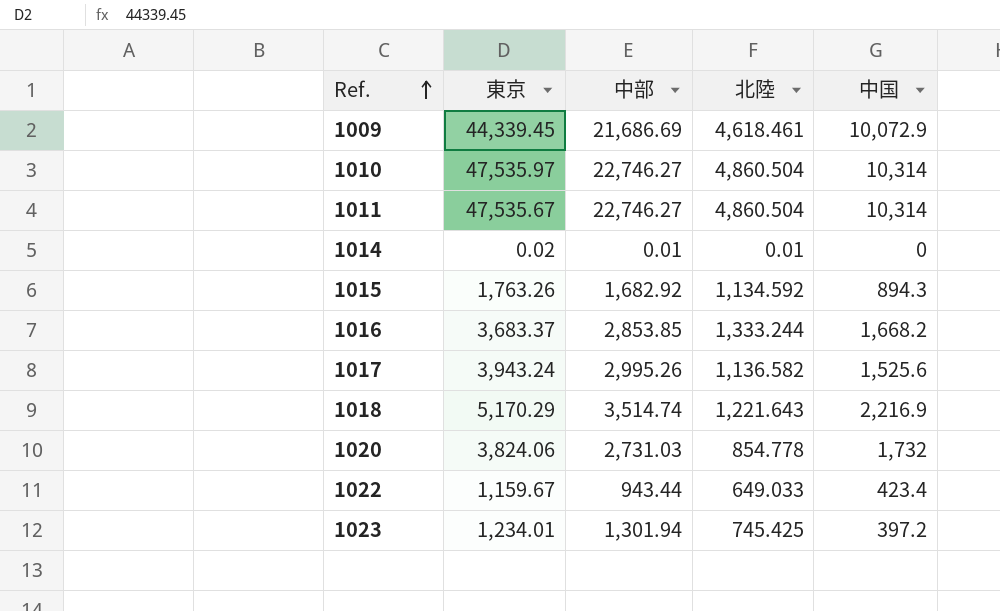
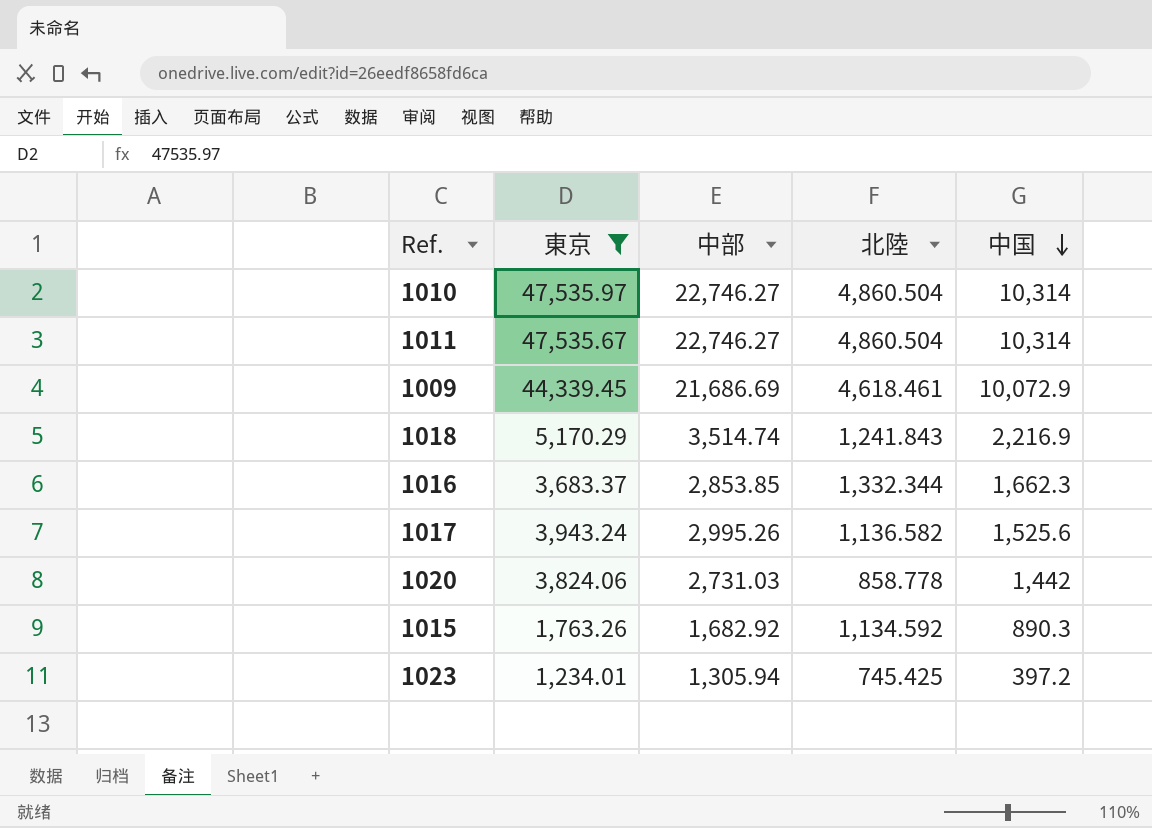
filter: none -> 東京 >= 1,234.01
row order: Ref. ascending -> 中国 descending
1018 | 北陸: 1,221.643 -> 1,241.843
1016 | 北陸: 1,333.244 -> 1,332.344
1016 | 中国: 1,668.2 -> 1,662.3
1020 | 北陸: 854.778 -> 858.778
1020 | 中国: 1,732 -> 1,442
1015 | 中国: 894.3 -> 890.3
1023 | 中部: 1,301.94 -> 1,305.94

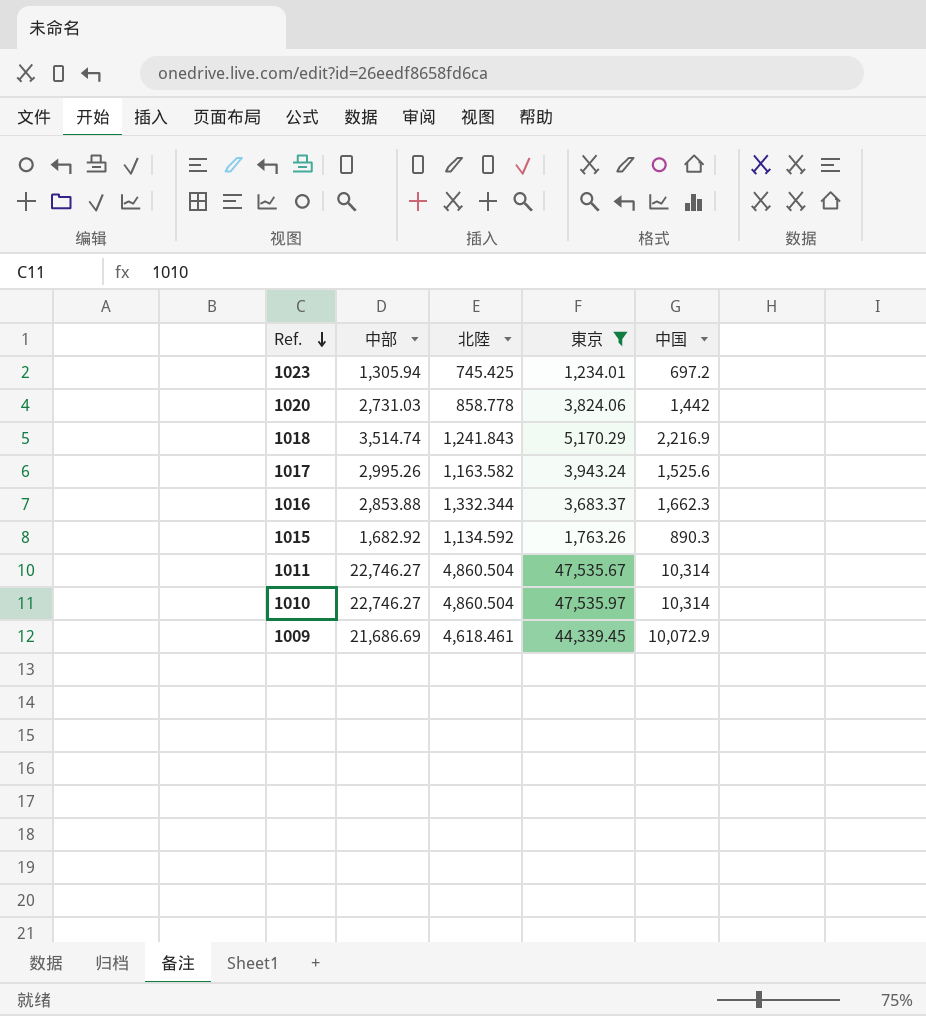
row order: 中国 descending -> Ref. descending
column 東京 | position: 2 -> 4
1023 | 中国: 397.2 -> 697.2
1017 | 北陸: 1,136.582 -> 1,163.582
1016 | 中部: 2,853.85 -> 2,853.88

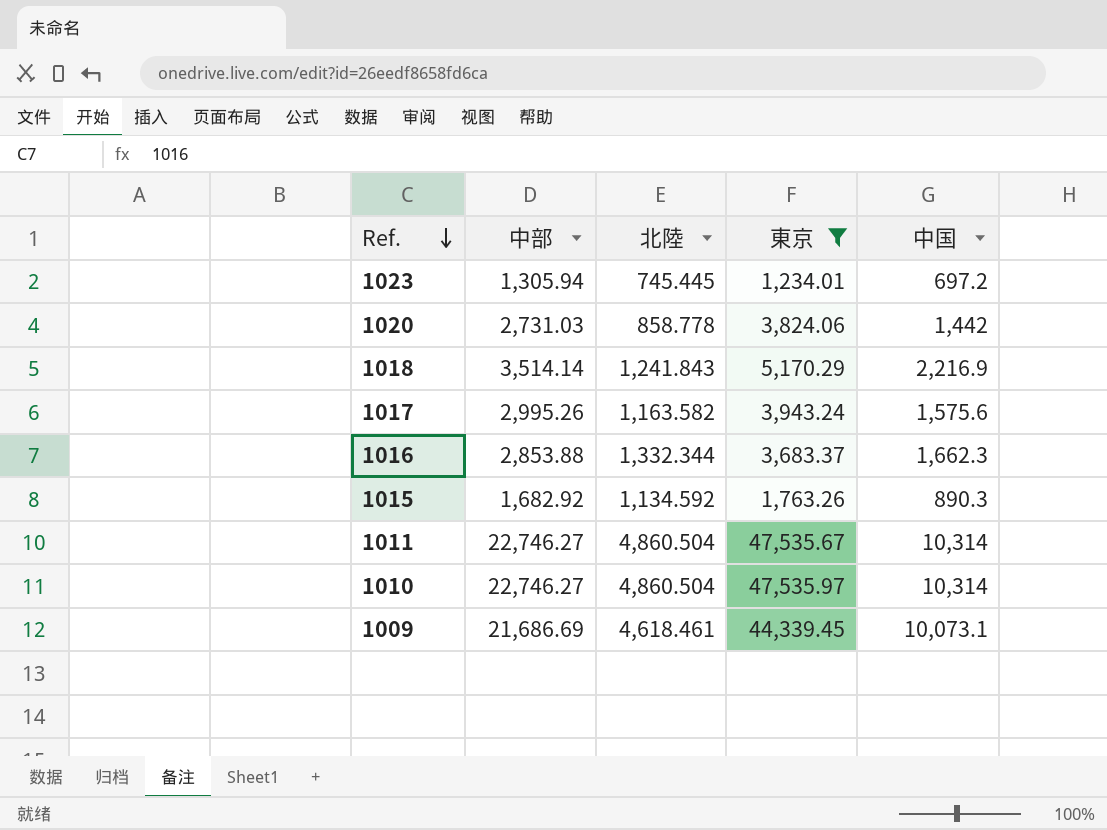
1023 | 北陸: 745.425 -> 745.445
1018 | 中部: 3,514.74 -> 3,514.14
1017 | 中国: 1,525.6 -> 1,575.6
1009 | 中国: 10,072.9 -> 10,073.1

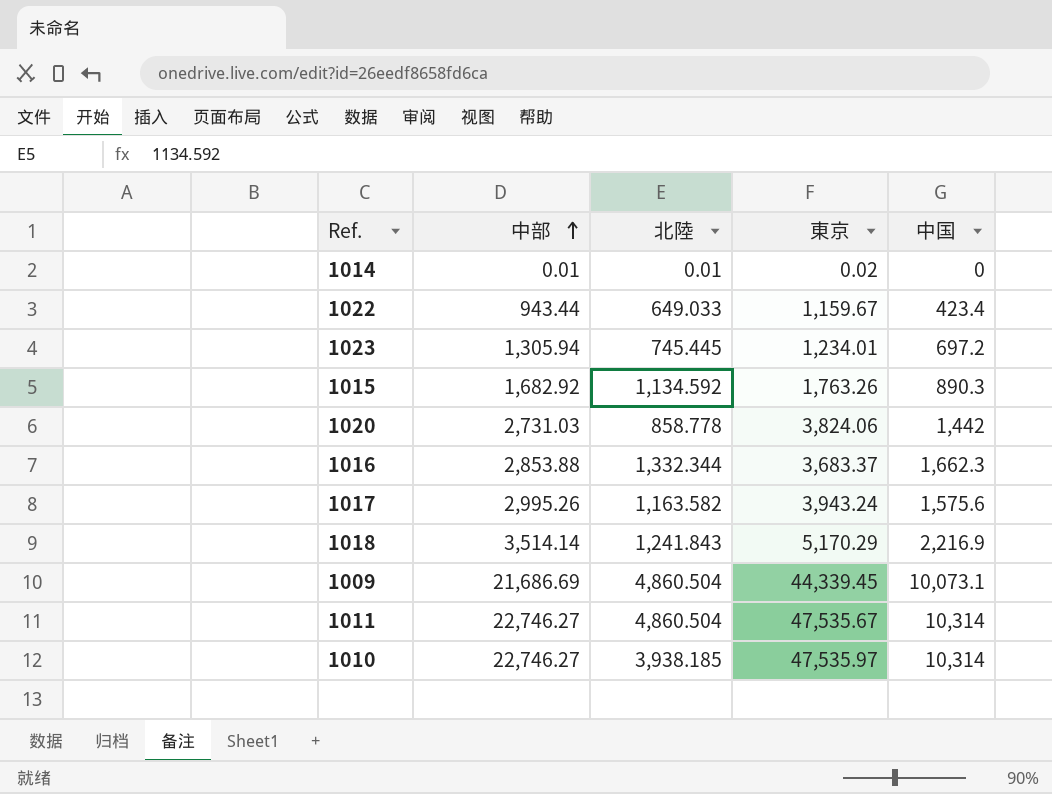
filter: 東京 >= 1,234.01 -> none
row order: Ref. descending -> 中部 ascending
1009 | 北陸: 4,618.461 -> 4,860.504
1010 | 北陸: 4,860.504 -> 3,938.185

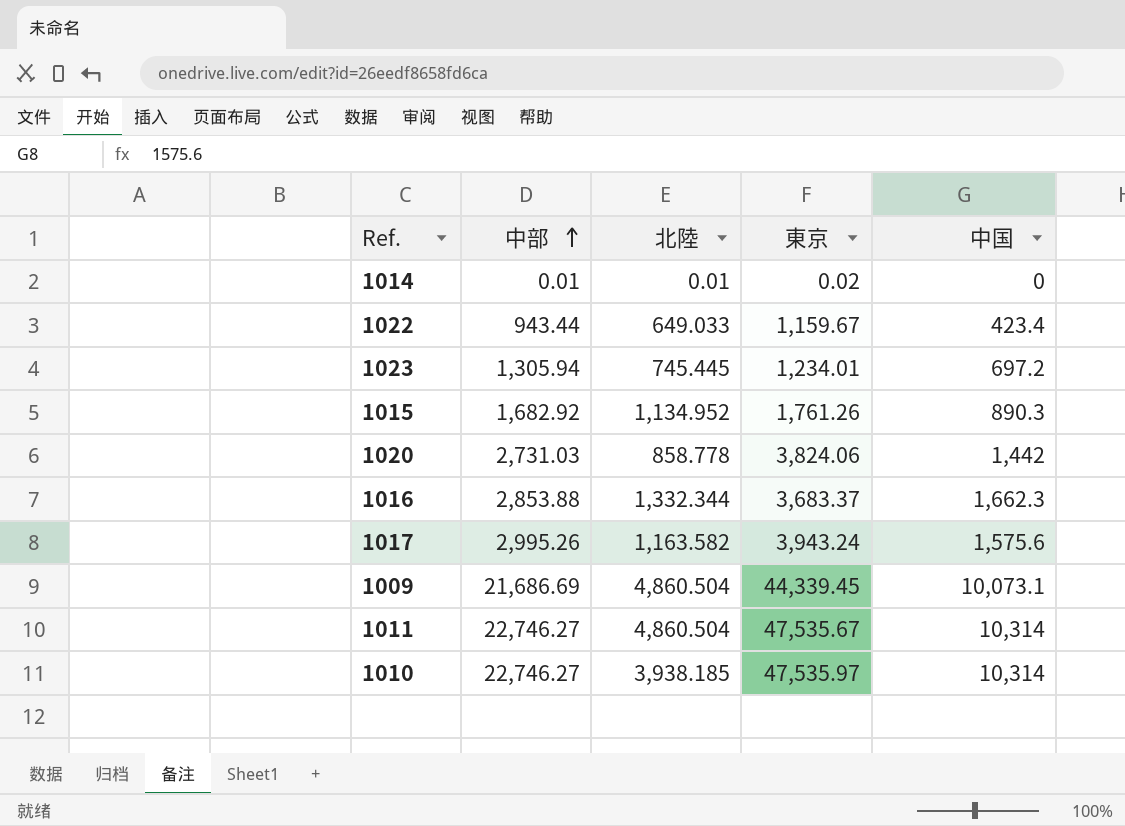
row 1018: 3,514.14 | 1,241.843 | 5,170.29 | 2,216.9 -> none
1015 | 北陸: 1,134.592 -> 1,134.952
1015 | 東京: 1,763.26 -> 1,761.26

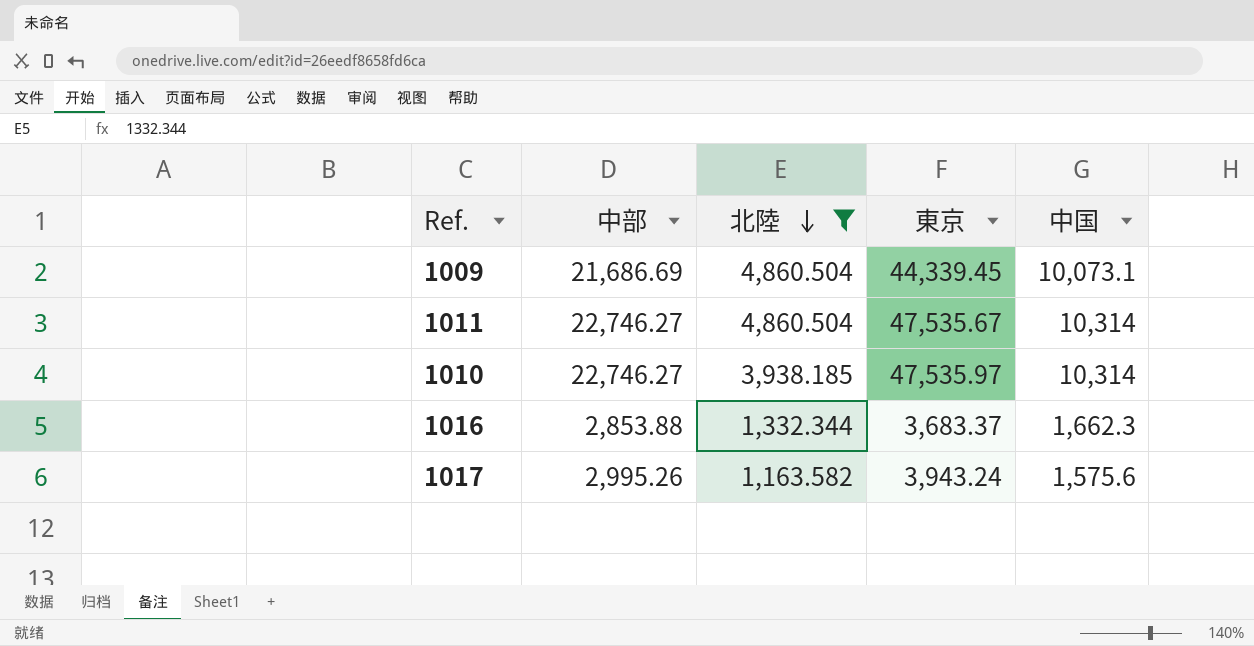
filter: none -> 北陸 >= 1,163.582
row order: 中部 ascending -> 北陸 descending

